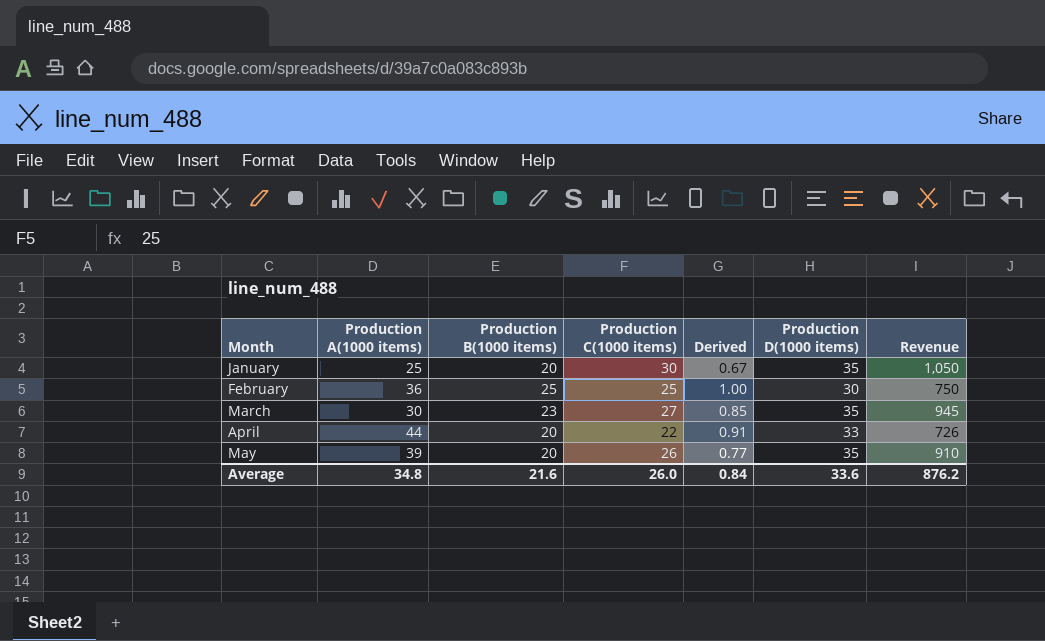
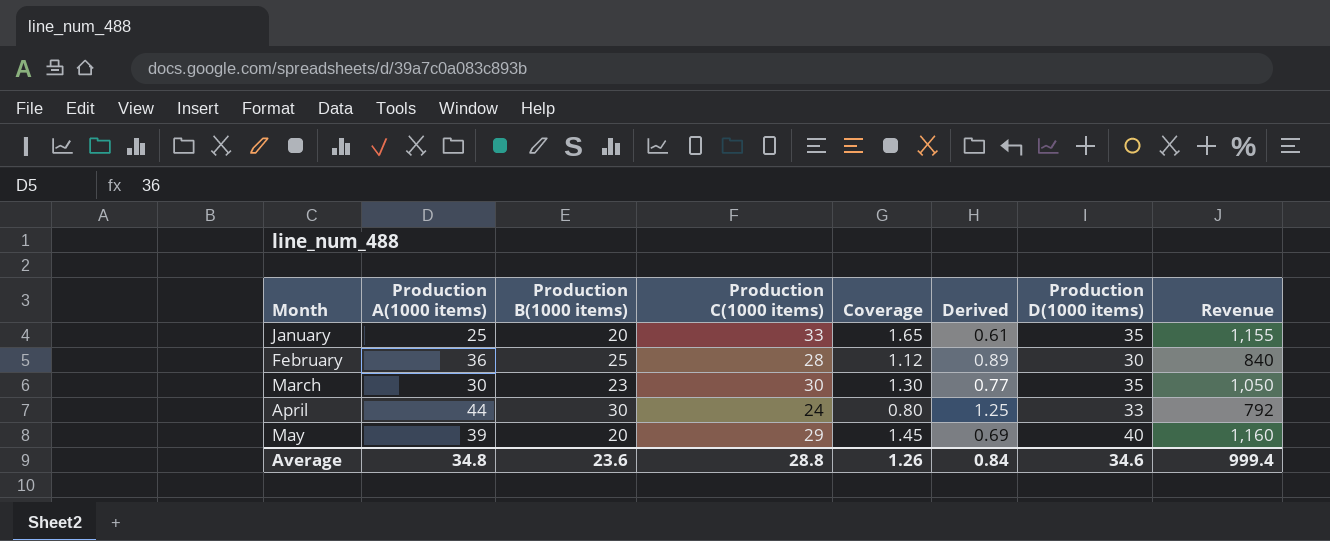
column Coverage | formula: none -> [Production C(1000 items)] / [Production B(1000 items)]
January | Production C(1000 items): 30 -> 33
January | Derived: 0.67 -> 0.61
January | Revenue: 1,050 -> 1,155
February | Production C(1000 items): 25 -> 28
February | Derived: 1.00 -> 0.89
February | Revenue: 750 -> 840
March | Production C(1000 items): 27 -> 30
March | Derived: 0.85 -> 0.77
March | Revenue: 945 -> 1,050
April | Production B(1000 items): 20 -> 30
April | Production C(1000 items): 22 -> 24
April | Derived: 0.91 -> 1.25
April | Revenue: 726 -> 792
May | Production C(1000 items): 26 -> 29
May | Derived: 0.77 -> 0.69
May | Production D(1000 items): 35 -> 40
May | Revenue: 910 -> 1,160
Average | Production B(1000 items): 21.6 -> 23.6
Average | Production C(1000 items): 26.0 -> 28.8
Average | Production D(1000 items): 33.6 -> 34.6
Average | Revenue: 876.2 -> 999.4

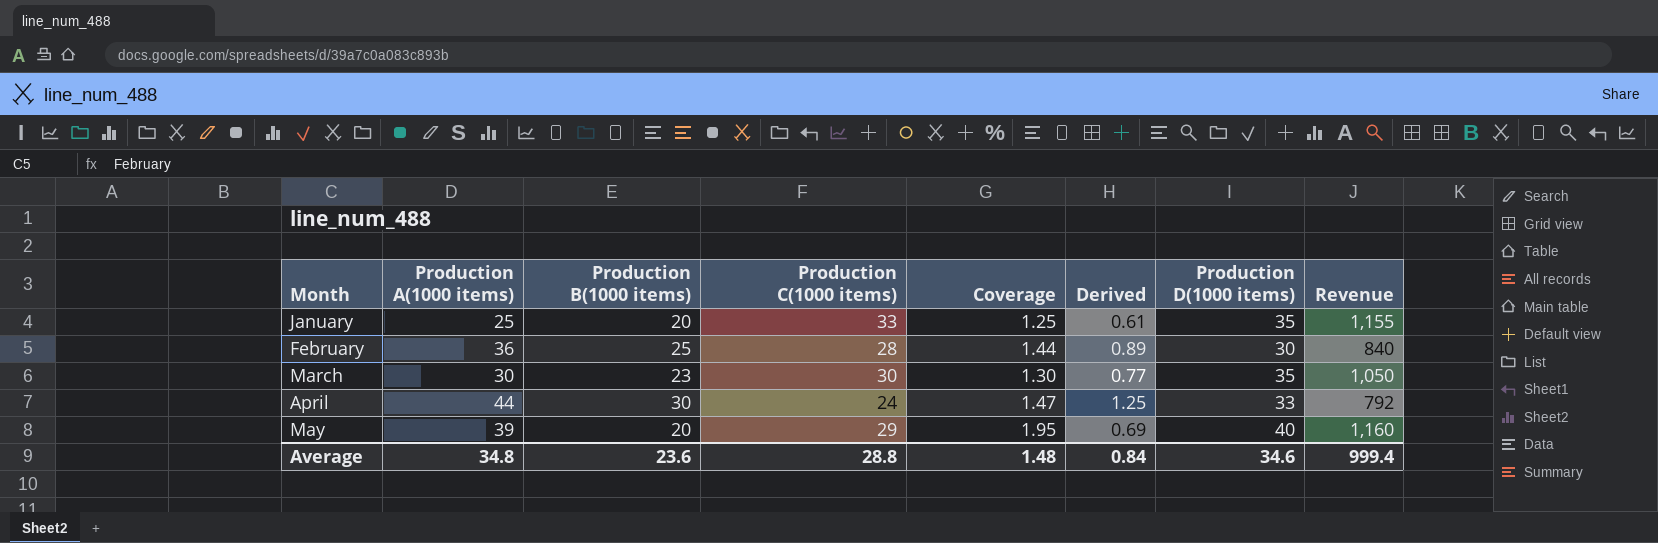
column Coverage | formula: [Production C(1000 items)] / [Production B(1000 items)] -> [Production A(1000 items)] / [Production B(1000 items)]
Average | Coverage: 1.26 -> 1.48

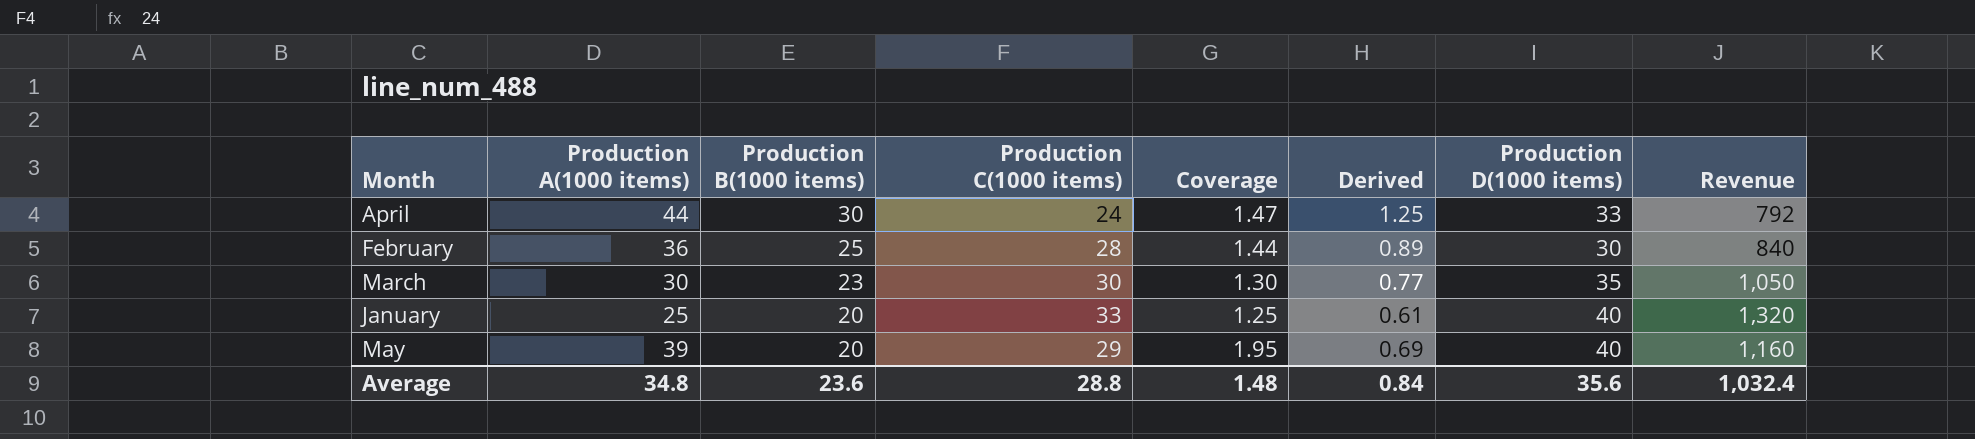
row order: Month ascending -> Production B(1000 items) descending
January | Production D(1000 items): 35 -> 40
January | Revenue: 1,155 -> 1,320
Average | Production D(1000 items): 34.6 -> 35.6
Average | Revenue: 999.4 -> 1,032.4

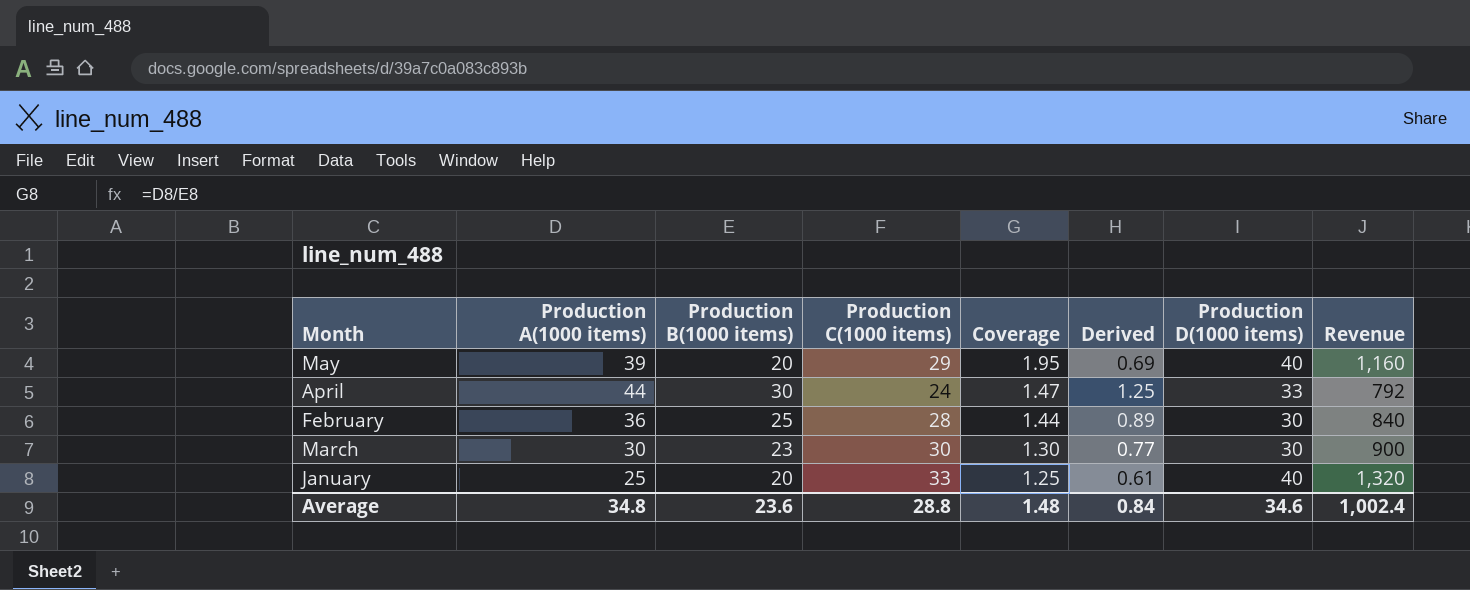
row order: Production B(1000 items) descending -> Coverage descending
March | Production D(1000 items): 35 -> 30
March | Revenue: 1,050 -> 900
Average | Production D(1000 items): 35.6 -> 34.6
Average | Revenue: 1,032.4 -> 1,002.4

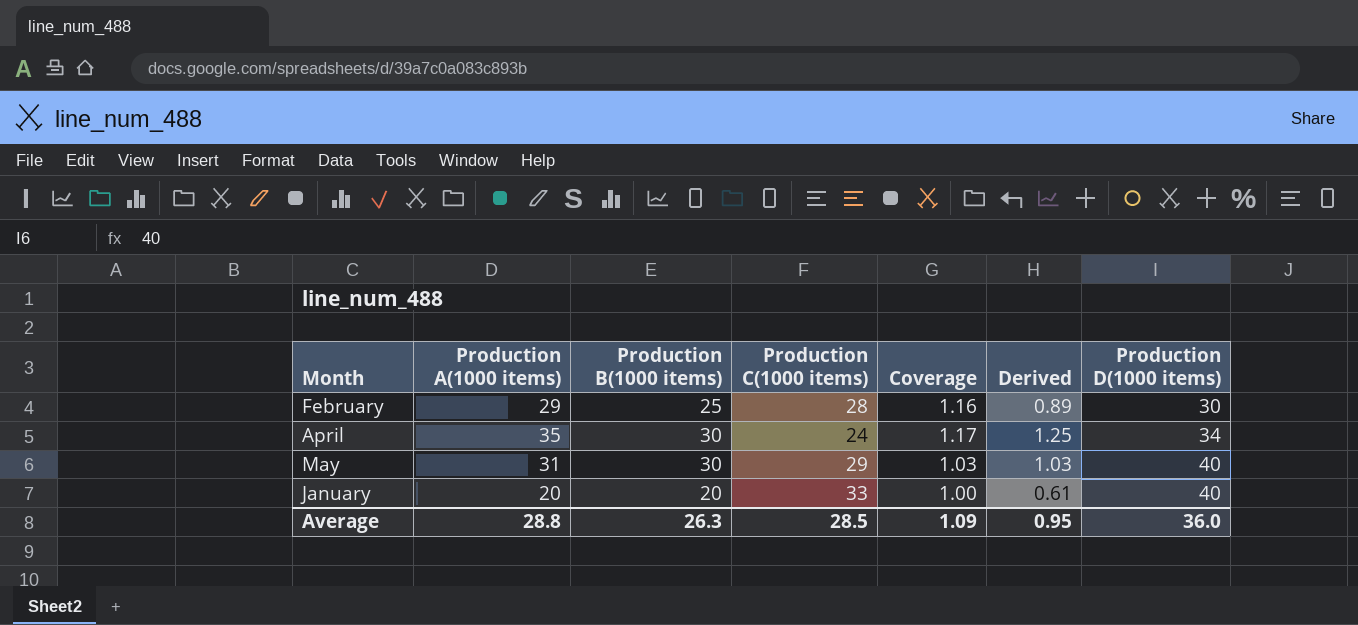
row order: Coverage descending -> Production D(1000 items) ascending
column Revenue | formula: [Production C(1000 items)] * [Production D(1000 items)] -> none
row March: 30 | 23 | 30 | 1.30 | 0.77 | 30 | 900 -> none
February | Production A(1000 items): 36 -> 29
February | Coverage: 1.44 -> 1.16
April | Production A(1000 items): 44 -> 35
April | Coverage: 1.47 -> 1.17
April | Production D(1000 items): 33 -> 34
May | Production A(1000 items): 39 -> 31
May | Production B(1000 items): 20 -> 30
May | Coverage: 1.95 -> 1.03
May | Derived: 0.69 -> 1.03
January | Production A(1000 items): 25 -> 20
January | Coverage: 1.25 -> 1.00
Average | Production A(1000 items): 34.8 -> 28.8
Average | Production B(1000 items): 23.6 -> 26.3
Average | Production C(1000 items): 28.8 -> 28.5
Average | Coverage: 1.48 -> 1.09
Average | Derived: 0.84 -> 0.95
Average | Production D(1000 items): 34.6 -> 36.0

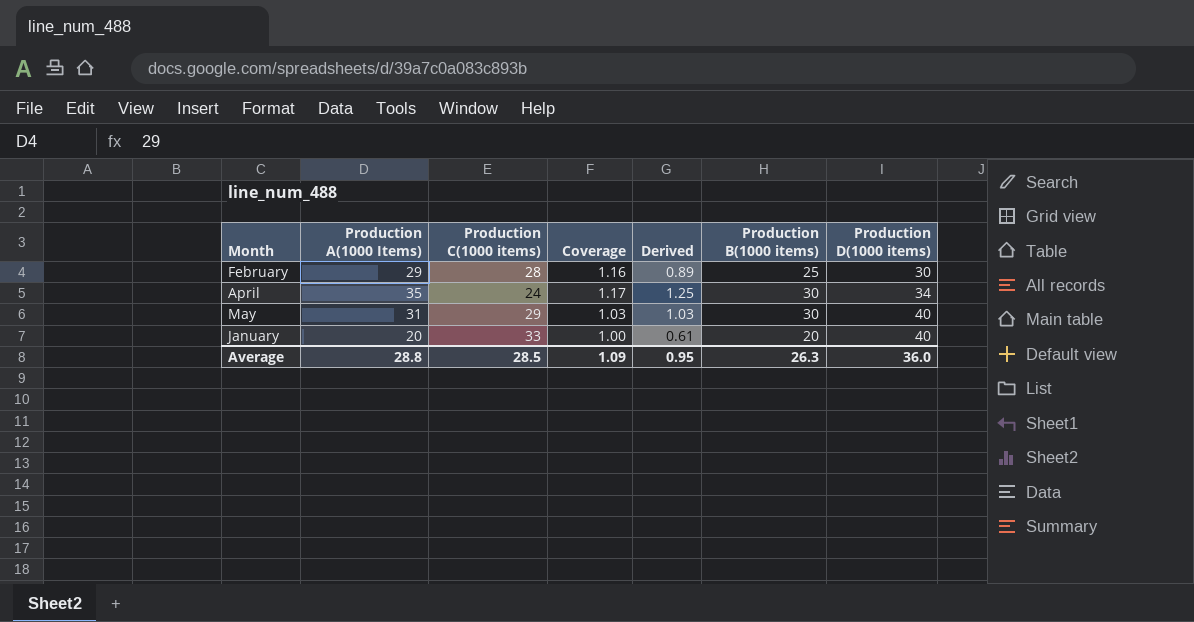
column name: Production A(1000 items) -> Production A(1000 Items)
column Production B(1000 items) | position: 3 -> 6

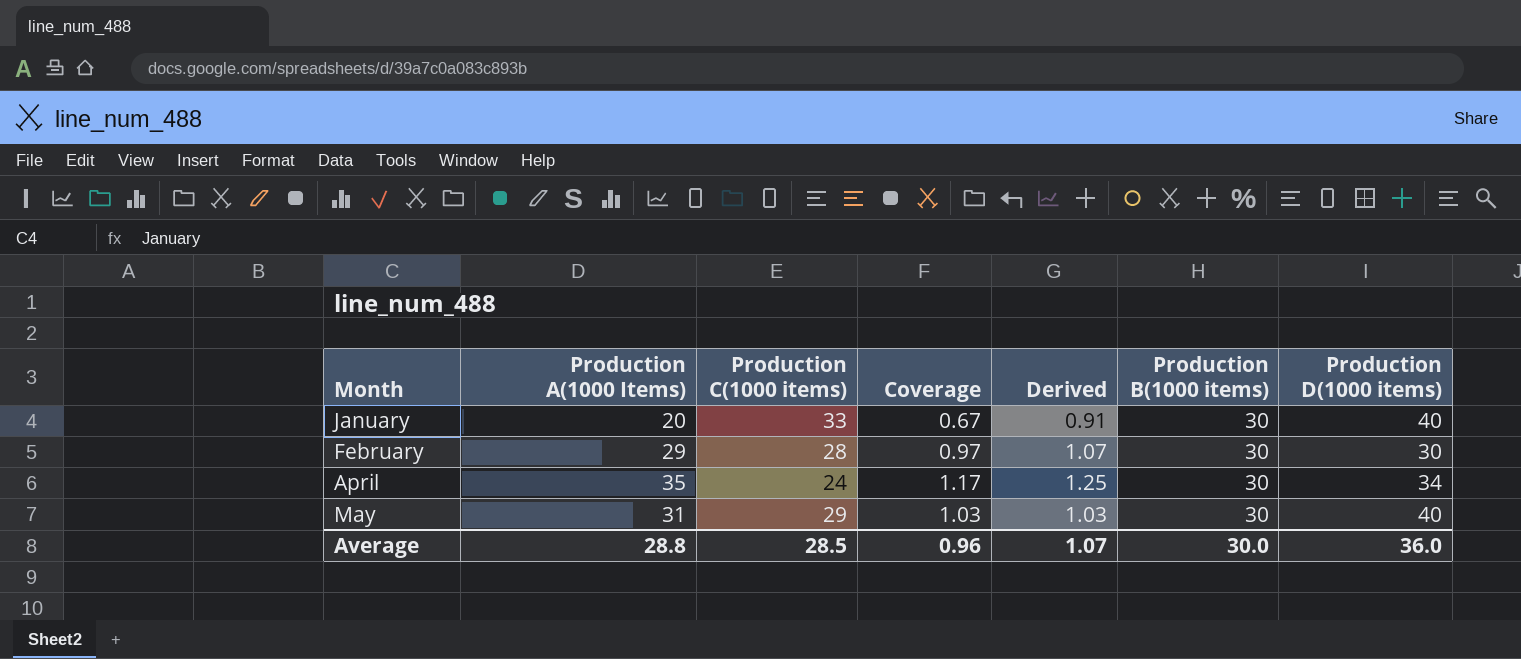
row order: Production D(1000 items) ascending -> Month ascending
January | Coverage: 1.00 -> 0.67
January | Derived: 0.61 -> 0.91
January | Production B(1000 items): 20 -> 30
February | Coverage: 1.16 -> 0.97
February | Derived: 0.89 -> 1.07
February | Production B(1000 items): 25 -> 30
Average | Coverage: 1.09 -> 0.96
Average | Derived: 0.95 -> 1.07
Average | Production B(1000 items): 26.3 -> 30.0

